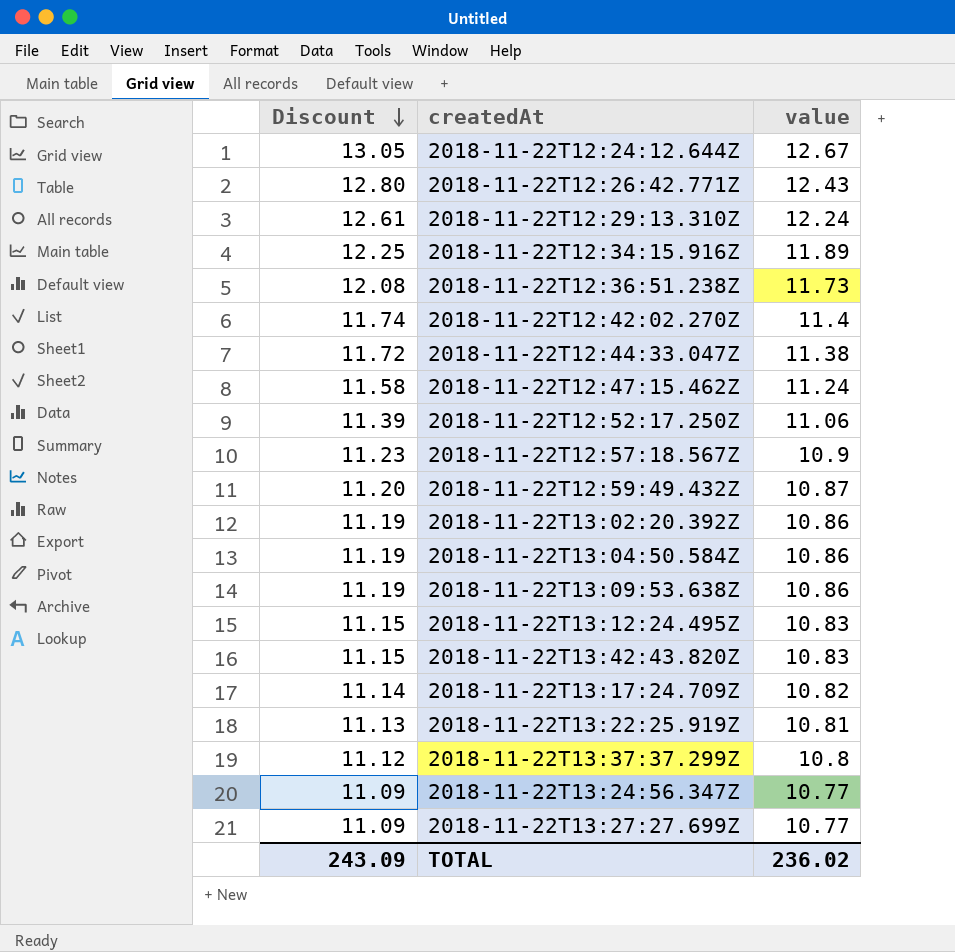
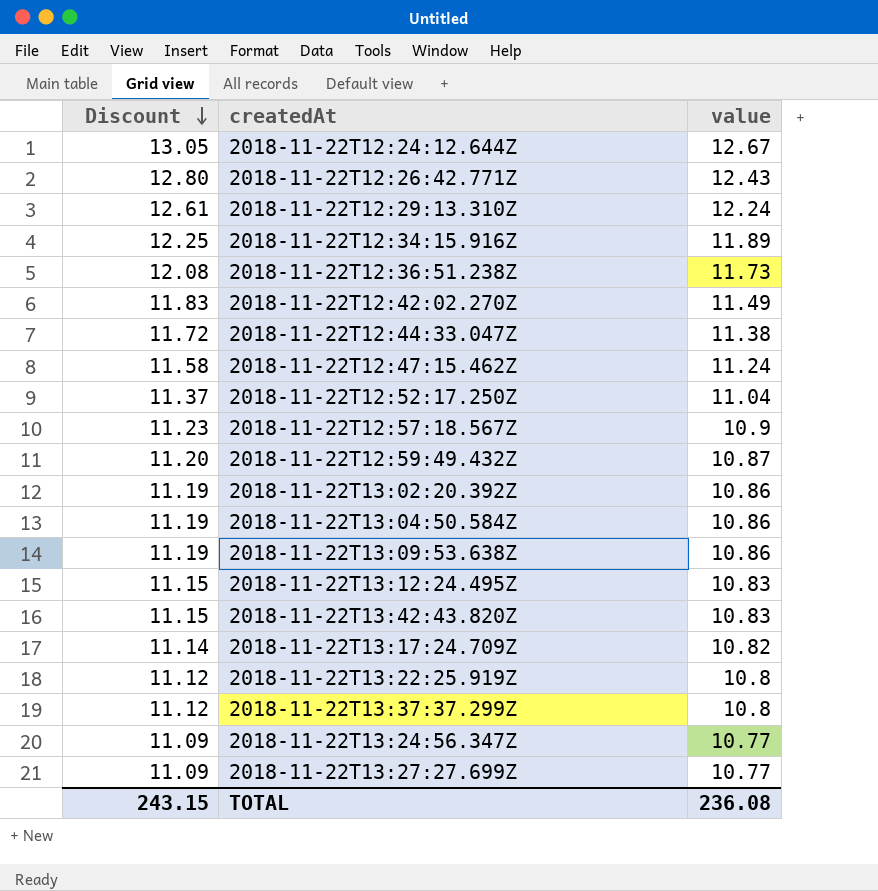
2018-11-22T12:42:02.270Z | Discount: 11.74 -> 11.83
2018-11-22T12:42:02.270Z | value: 11.4 -> 11.49
2018-11-22T12:52:17.250Z | Discount: 11.39 -> 11.37
2018-11-22T12:52:17.250Z | value: 11.06 -> 11.04
2018-11-22T13:22:25.919Z | Discount: 11.13 -> 11.12
2018-11-22T13:22:25.919Z | value: 10.81 -> 10.8
TOTAL | Discount: 243.09 -> 243.15
TOTAL | value: 236.02 -> 236.08

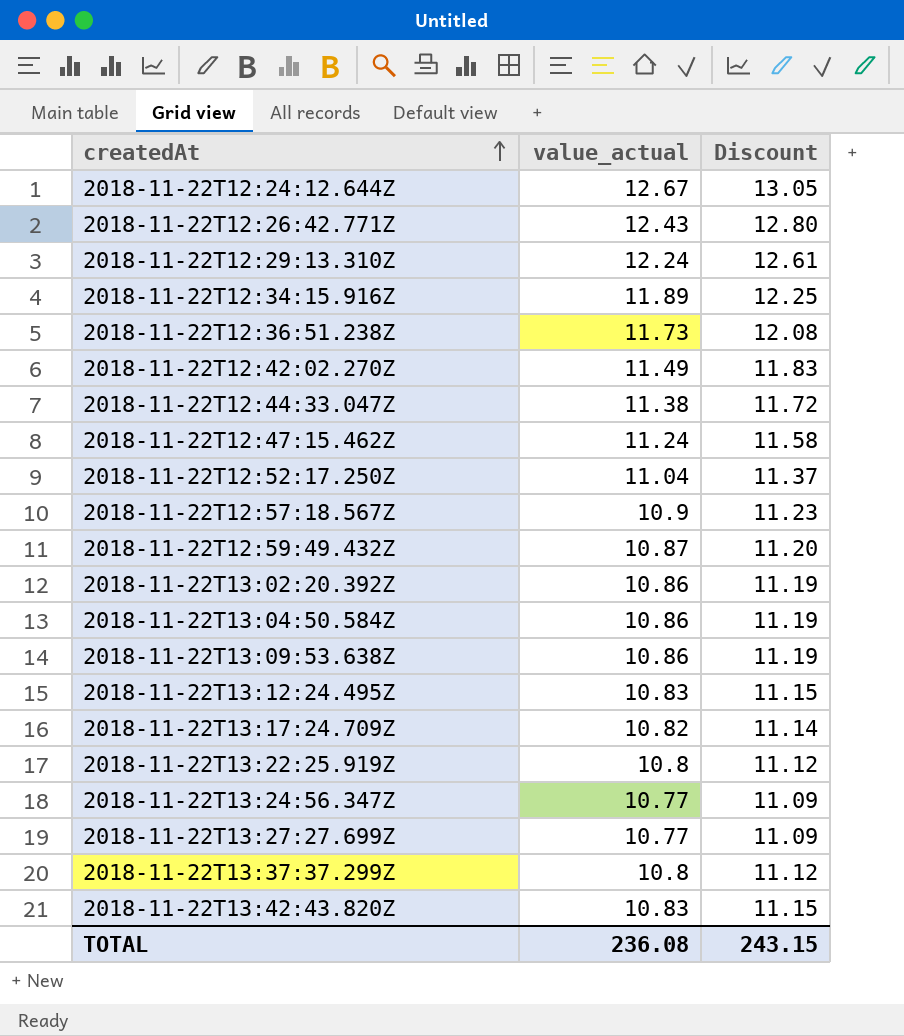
row order: Discount descending -> createdAt ascending
column name: value -> value_actual
column Discount | position: 1 -> 3

